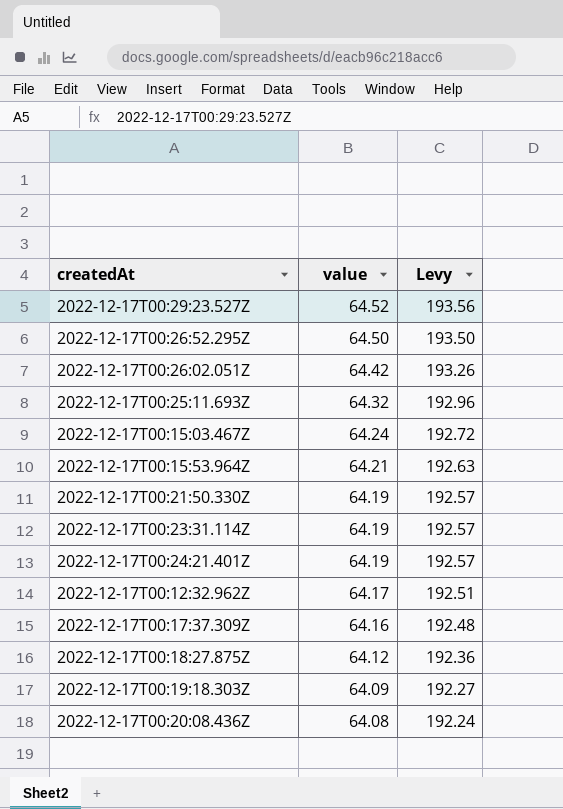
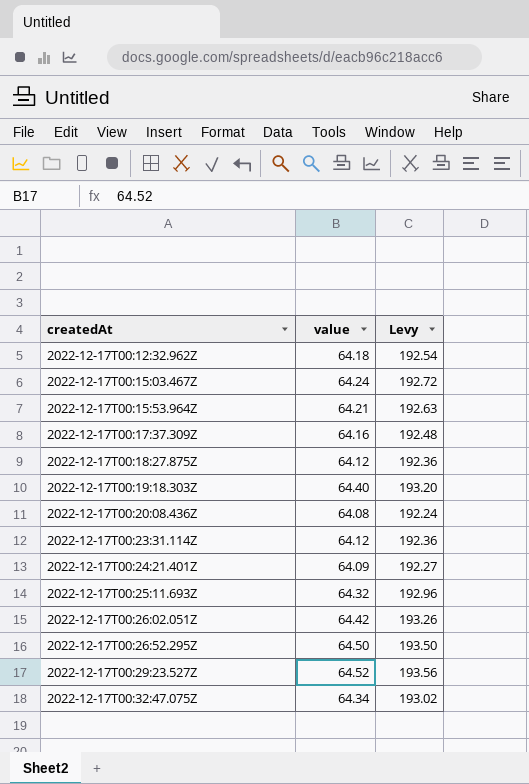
row order: value descending -> createdAt ascending
row 2022-12-17T00:21:50.330Z: 64.19 | 192.57 -> none
2022-12-17T00:12:32.962Z | value: 64.17 -> 64.18
2022-12-17T00:12:32.962Z | Levy: 192.51 -> 192.54
2022-12-17T00:19:18.303Z | value: 64.09 -> 64.40
2022-12-17T00:19:18.303Z | Levy: 192.27 -> 193.20
2022-12-17T00:23:31.114Z | value: 64.19 -> 64.12
2022-12-17T00:23:31.114Z | Levy: 192.57 -> 192.36
2022-12-17T00:24:21.401Z | value: 64.19 -> 64.09
2022-12-17T00:24:21.401Z | Levy: 192.57 -> 192.27
row 2022-12-17T00:32:47.075Z: none -> 64.34 | 193.02

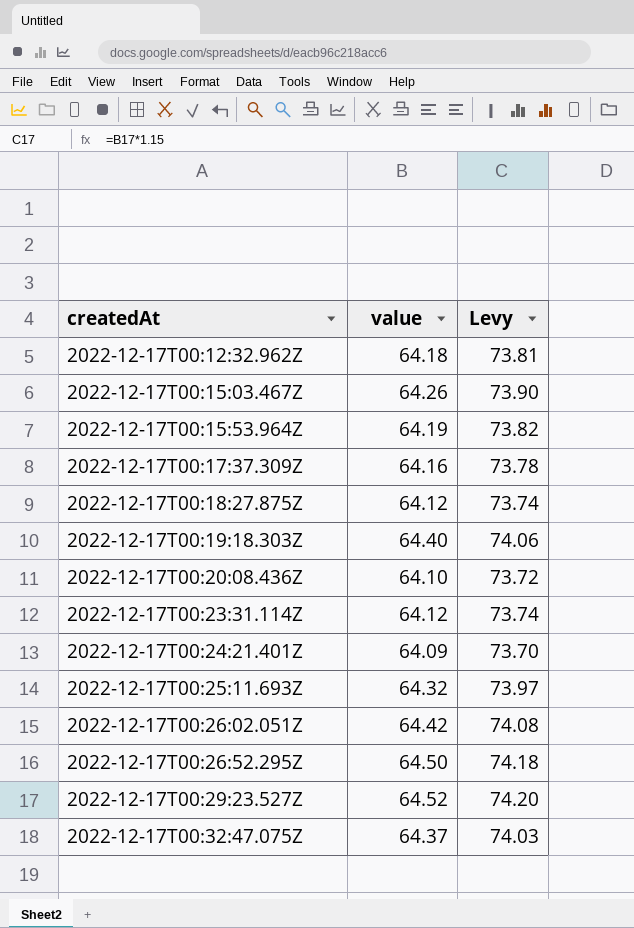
column Levy | formula: [value] * 3 -> [value] * 1.15
2022-12-17T00:15:03.467Z | value: 64.24 -> 64.26
2022-12-17T00:15:53.964Z | value: 64.21 -> 64.19
2022-12-17T00:20:08.436Z | value: 64.08 -> 64.10
2022-12-17T00:32:47.075Z | value: 64.34 -> 64.37

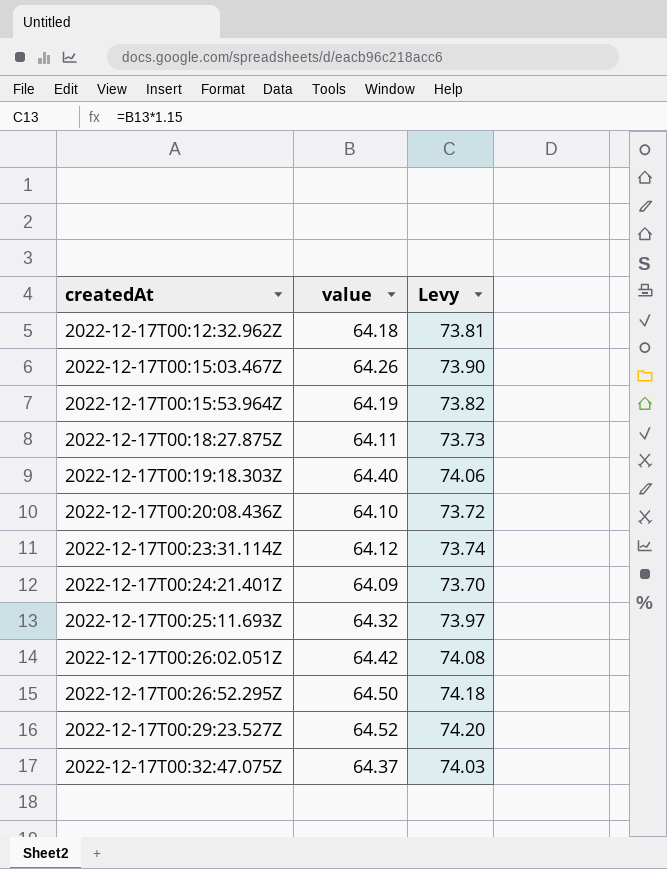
row 2022-12-17T00:17:37.309Z: 64.16 | 73.78 -> none
2022-12-17T00:18:27.875Z | value: 64.12 -> 64.11
2022-12-17T00:18:27.875Z | Levy: 73.74 -> 73.73

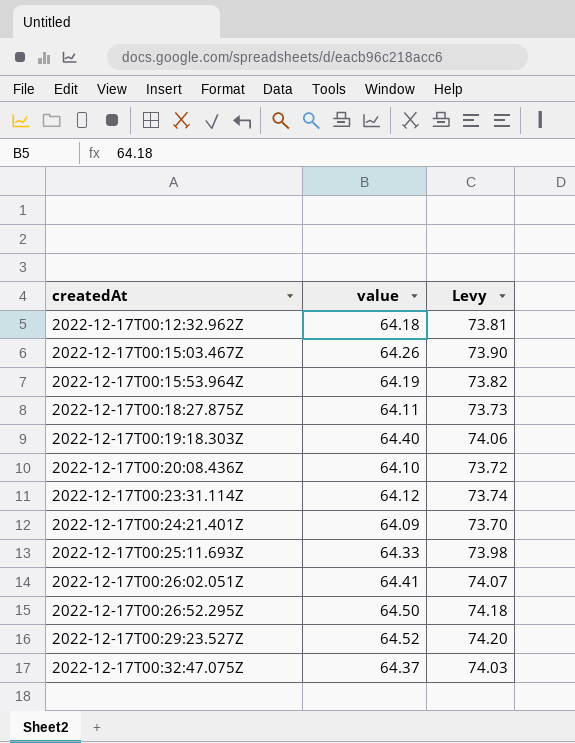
2022-12-17T00:25:11.693Z | value: 64.32 -> 64.33
2022-12-17T00:25:11.693Z | Levy: 73.97 -> 73.98
2022-12-17T00:26:02.051Z | value: 64.42 -> 64.41
2022-12-17T00:26:02.051Z | Levy: 74.08 -> 74.07

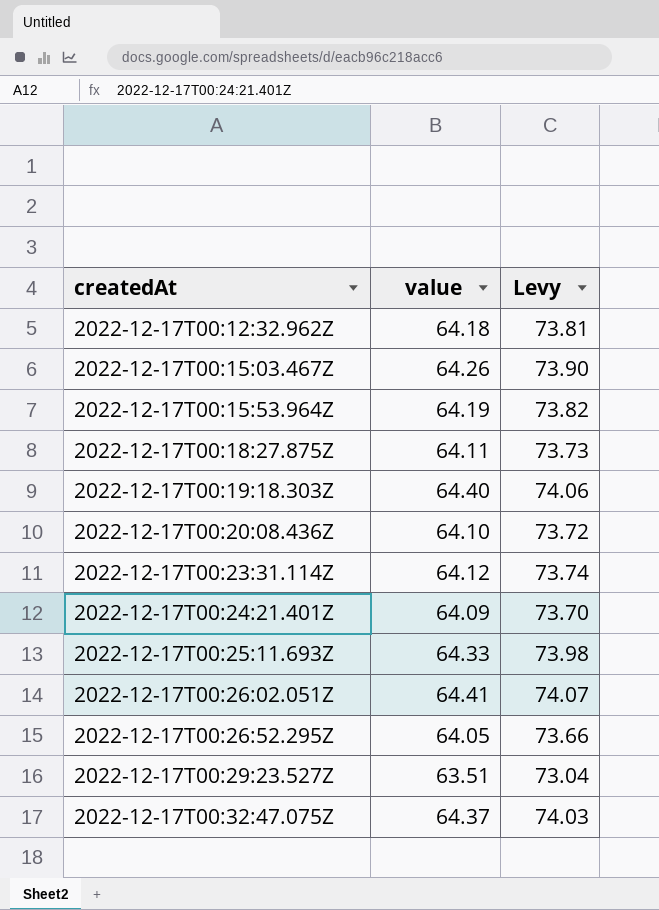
2022-12-17T00:26:52.295Z | value: 64.50 -> 64.05
2022-12-17T00:26:52.295Z | Levy: 74.18 -> 73.66
2022-12-17T00:29:23.527Z | value: 64.52 -> 63.51
2022-12-17T00:29:23.527Z | Levy: 74.20 -> 73.04

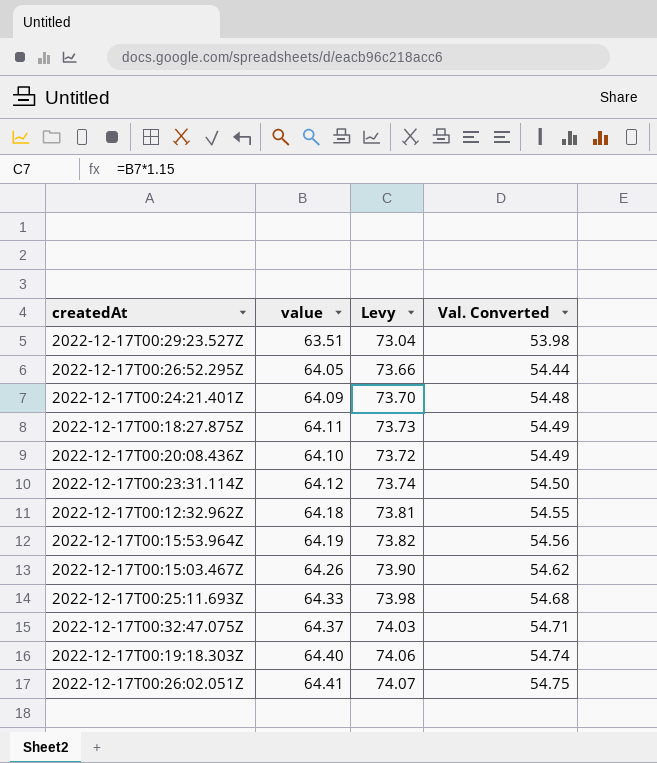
row order: createdAt ascending -> Val. Converted ascending
column Val. Converted | formula: none -> [value] * 0.85

